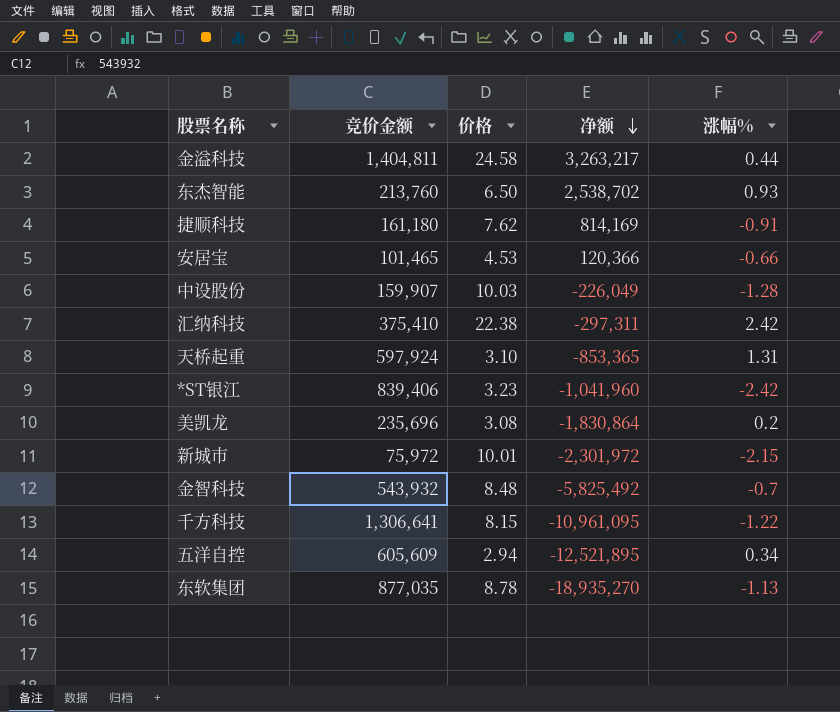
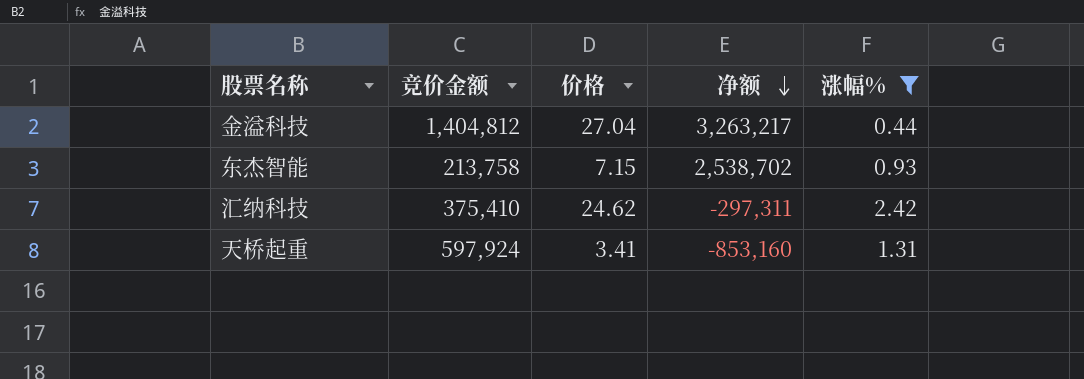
filter: none -> 涨幅% >= 0.44
金溢科技 | 竞价金额: 1,404,811 -> 1,404,812
金溢科技 | 价格: 24.58 -> 27.04
东杰智能 | 竞价金额: 213,760 -> 213,758
东杰智能 | 价格: 6.50 -> 7.15
汇纳科技 | 价格: 22.38 -> 24.62
天桥起重 | 价格: 3.10 -> 3.41
天桥起重 | 净额: -853,365 -> -853,160

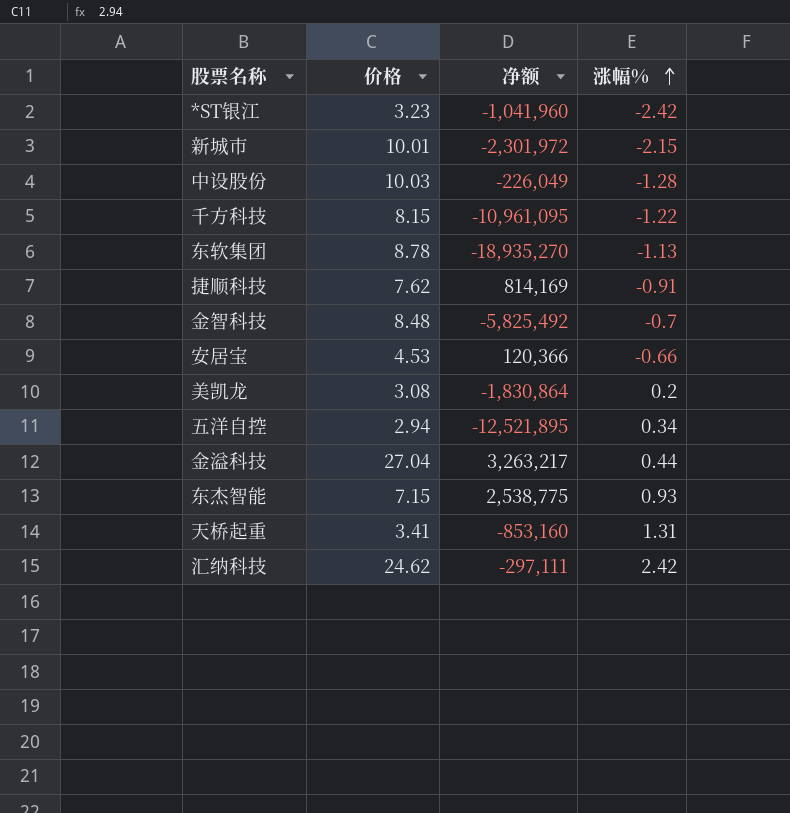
filter: 涨幅% >= 0.44 -> none
row order: 净额 descending -> 涨幅% ascending
column 竞价金额 | position: 2 -> none
东杰智能 | 净额: 2,538,702 -> 2,538,775
汇纳科技 | 净额: -297,311 -> -297,111

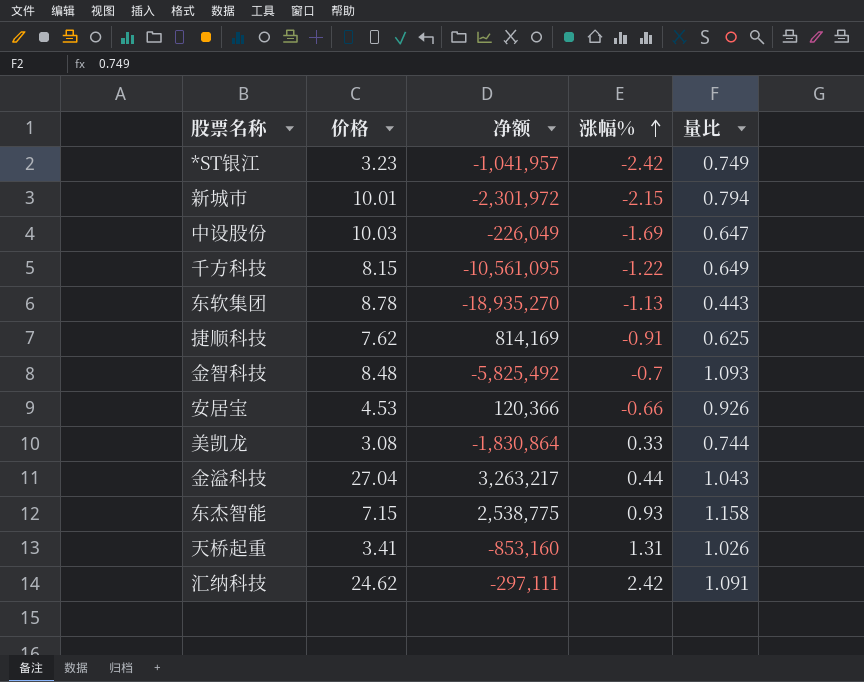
column 量比 | position: none -> 5
row 五洋自控: 2.94 | -12,521,895 | 0.34 -> none
*ST银江 | 净额: -1,041,960 -> -1,041,957
中设股份 | 涨幅%: -1.28 -> -1.69
千方科技 | 净额: -10,961,095 -> -10,561,095
美凯龙 | 涨幅%: 0.2 -> 0.33

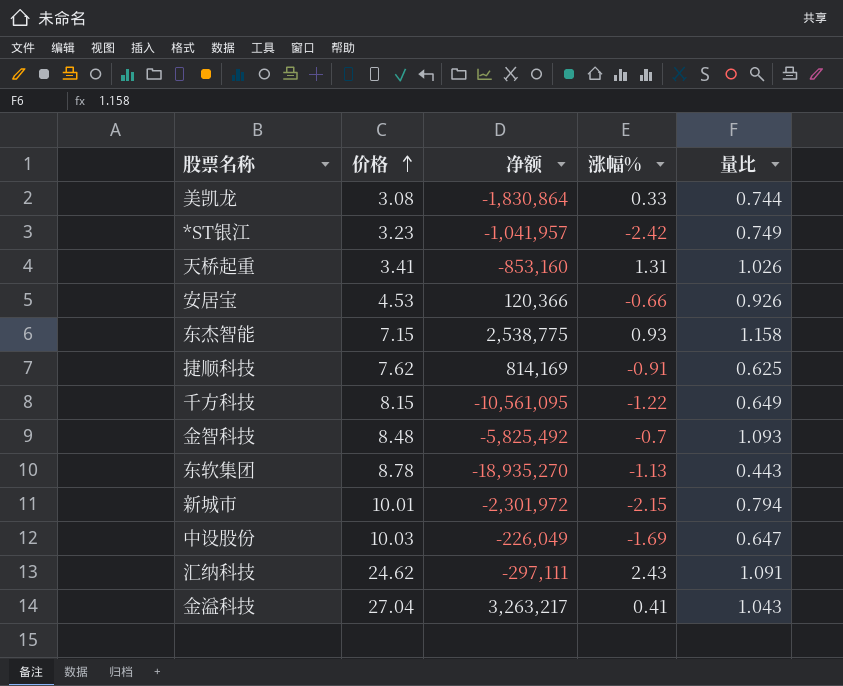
row order: 涨幅% ascending -> 价格 ascending
汇纳科技 | 涨幅%: 2.42 -> 2.43
金溢科技 | 涨幅%: 0.44 -> 0.41

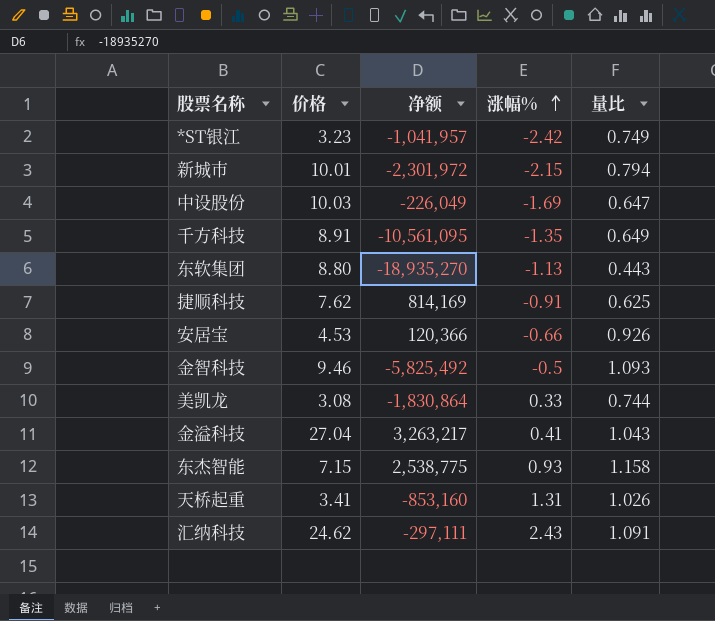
row order: 价格 ascending -> 涨幅% ascending
千方科技 | 价格: 8.15 -> 8.91
千方科技 | 涨幅%: -1.22 -> -1.35
东软集团 | 价格: 8.78 -> 8.80
金智科技 | 价格: 8.48 -> 9.46
金智科技 | 涨幅%: -0.7 -> -0.5

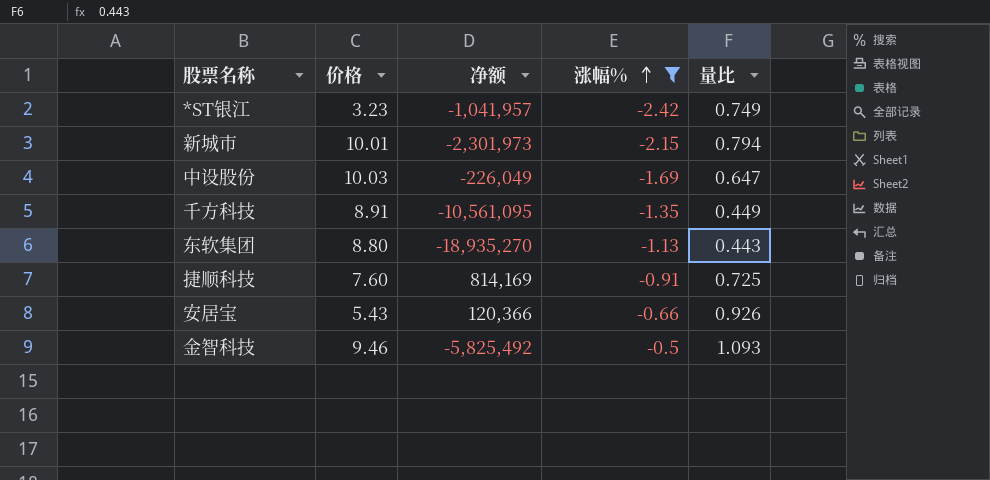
filter: none -> 涨幅% <= -0.5
新城市 | 净额: -2,301,972 -> -2,301,973
千方科技 | 量比: 0.649 -> 0.449
捷顺科技 | 价格: 7.62 -> 7.60
捷顺科技 | 量比: 0.625 -> 0.725
安居宝 | 价格: 4.53 -> 5.43

